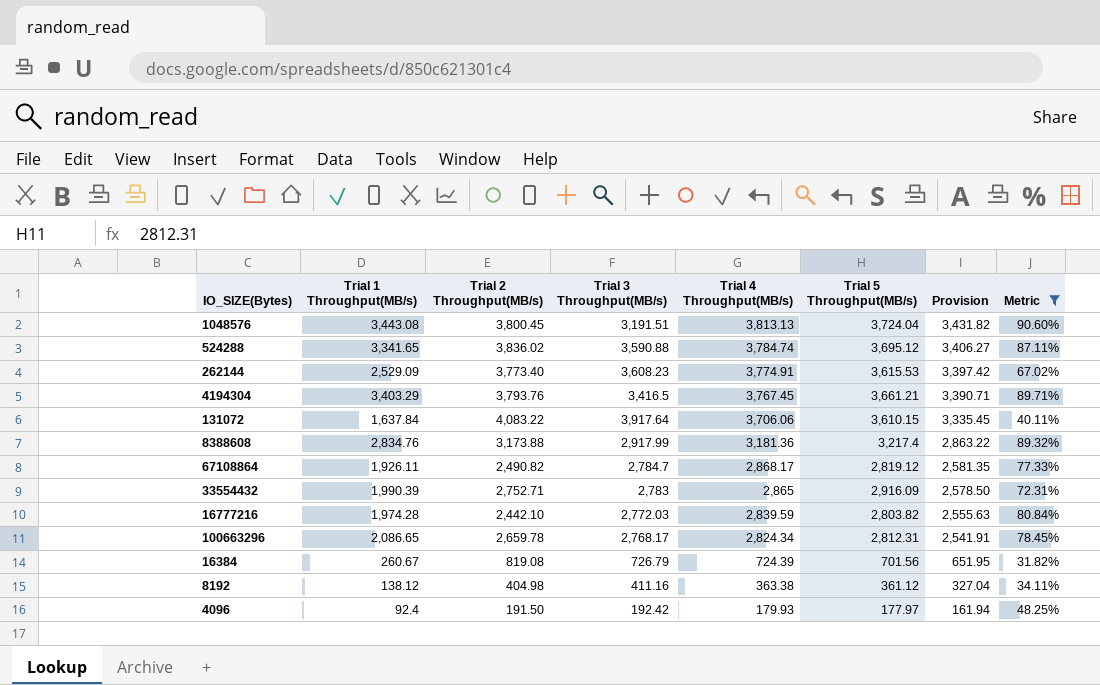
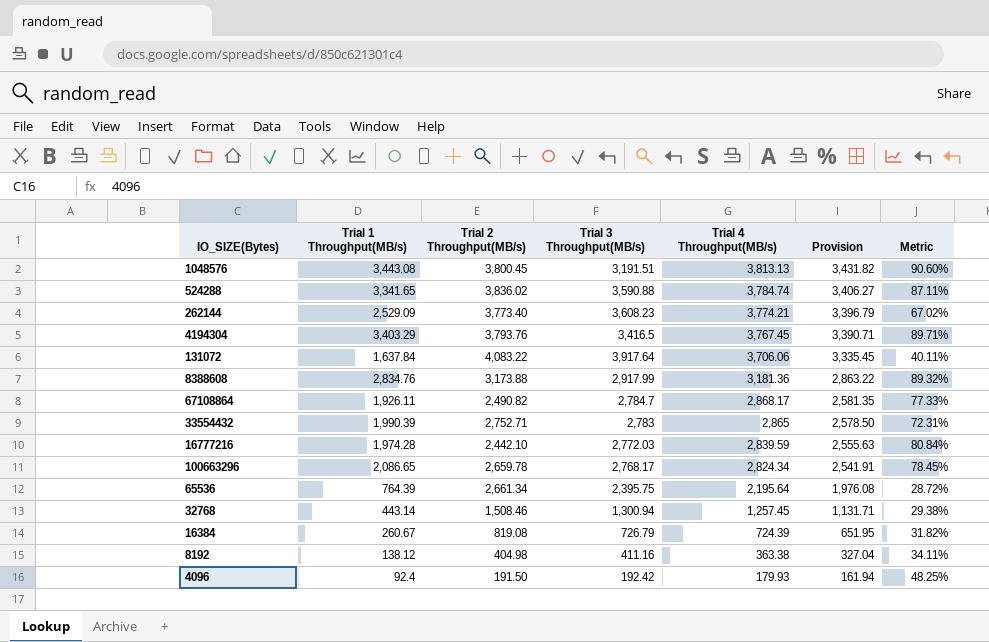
filter: Metric >= 31.82% -> none
column Trial 5 Throughput(MB/s) | position: 6 -> none
262144 | Trial 4 Throughput(MB/s): 3,774.91 -> 3,774.21
262144 | Provision: 3,397.42 -> 3,396.79

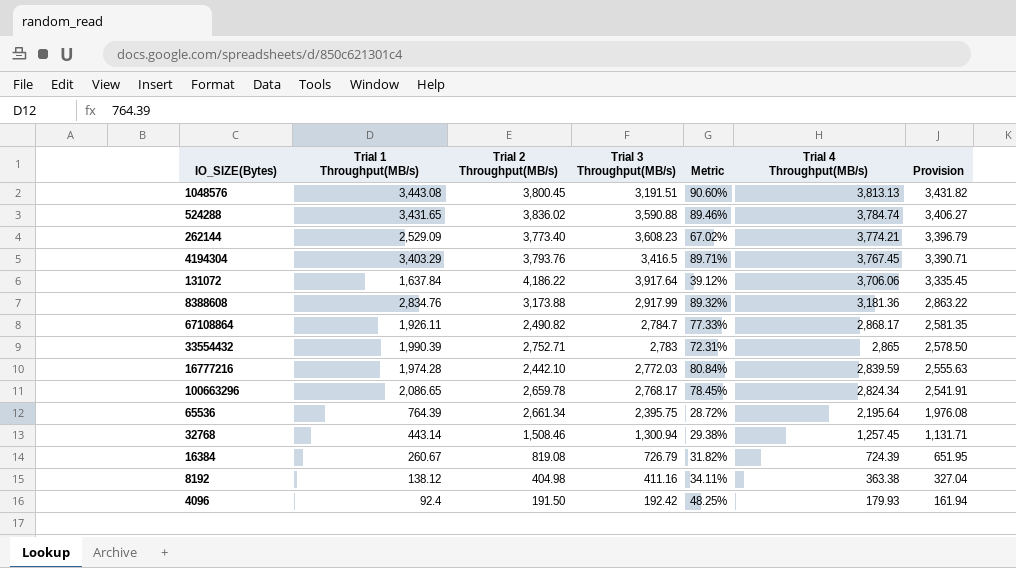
column Metric | position: 7 -> 5
524288 | Trial 1 Throughput(MB/s): 3,341.65 -> 3,431.65
524288 | Metric: 87.11% -> 89.46%
131072 | Trial 2 Throughput(MB/s): 4,083.22 -> 4,186.22
131072 | Metric: 40.11% -> 39.12%

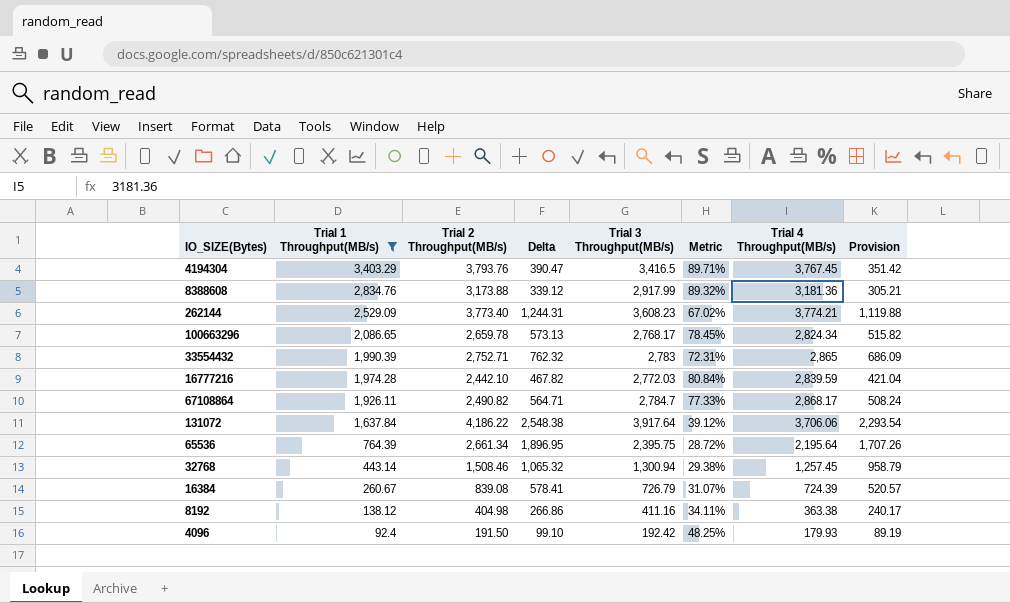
filter: none -> Trial 1 Throughput(MB/s) <= 3,403.29
row order: Trial 4 Throughput(MB/s) descending -> Trial 1 Throughput(MB/s) descending
column Delta | formula: none -> [Trial 2 Throughput(MB/s)] - [Trial 1 Throughput(MB/s)]
column Provision | formula: [Trial 4 Throughput(MB/s)] * 0.9 -> [Delta] * 0.9
16384 | Trial 2 Throughput(MB/s): 819.08 -> 839.08
16384 | Metric: 31.82% -> 31.07%

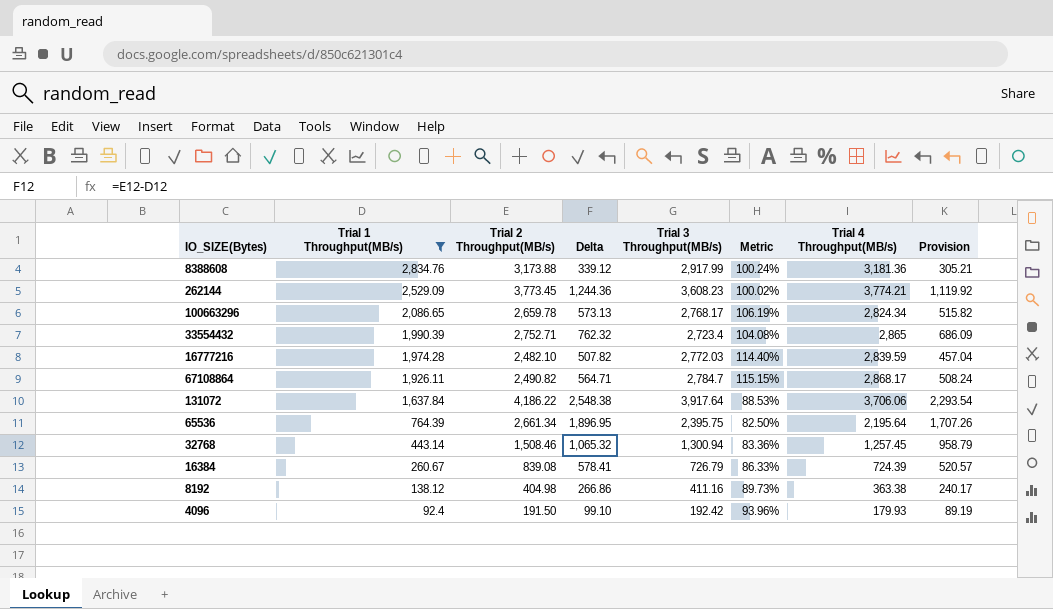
column Metric | formula: [Trial 1 Throughput(MB/s)] / [Trial 2 Throughput(MB/s)] -> [Trial 4 Throughput(MB/s)] / [Trial 2 Throughput(MB/s)]
row 4194304: 3,403.29 | 3,793.76 | 390.47 | 3,416.5 | 89.71% | 3,767.45 | 351.42 -> none
262144 | Trial 2 Throughput(MB/s): 3,773.40 -> 3,773.45
262144 | Delta: 1,244.31 -> 1,244.36
262144 | Provision: 1,119.88 -> 1,119.92
33554432 | Trial 3 Throughput(MB/s): 2,783 -> 2,723.4
16777216 | Trial 2 Throughput(MB/s): 2,442.10 -> 2,482.10
16777216 | Delta: 467.82 -> 507.82
16777216 | Provision: 421.04 -> 457.04

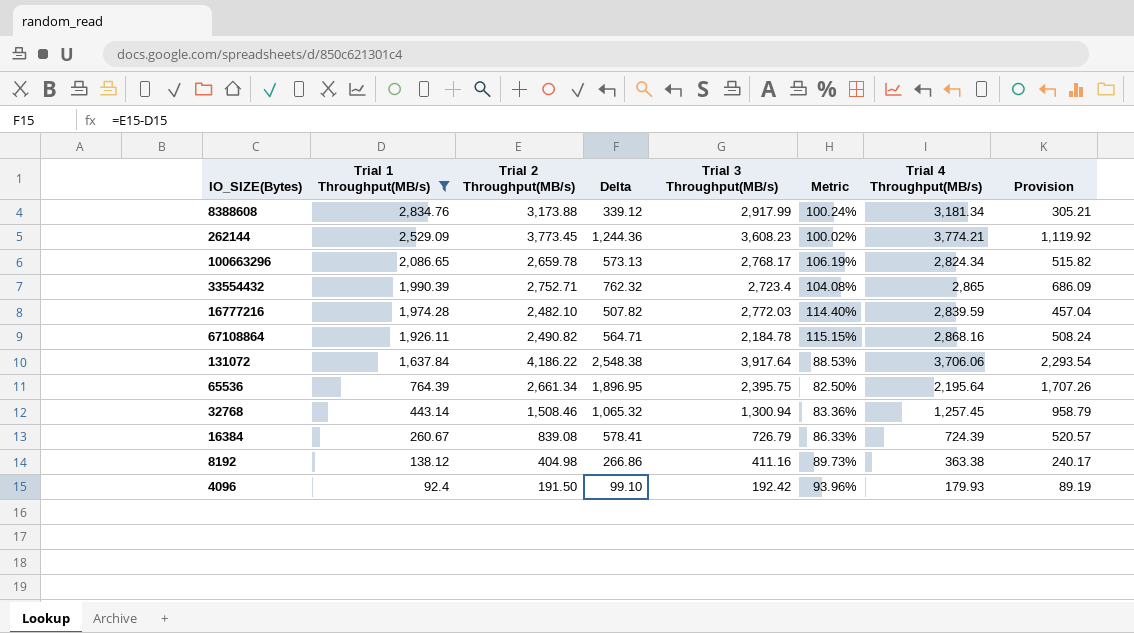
8388608 | Trial 4 Throughput(MB/s): 3,181.36 -> 3,181.34
67108864 | Trial 3 Throughput(MB/s): 2,784.7 -> 2,184.78
67108864 | Trial 4 Throughput(MB/s): 2,868.17 -> 2,868.16

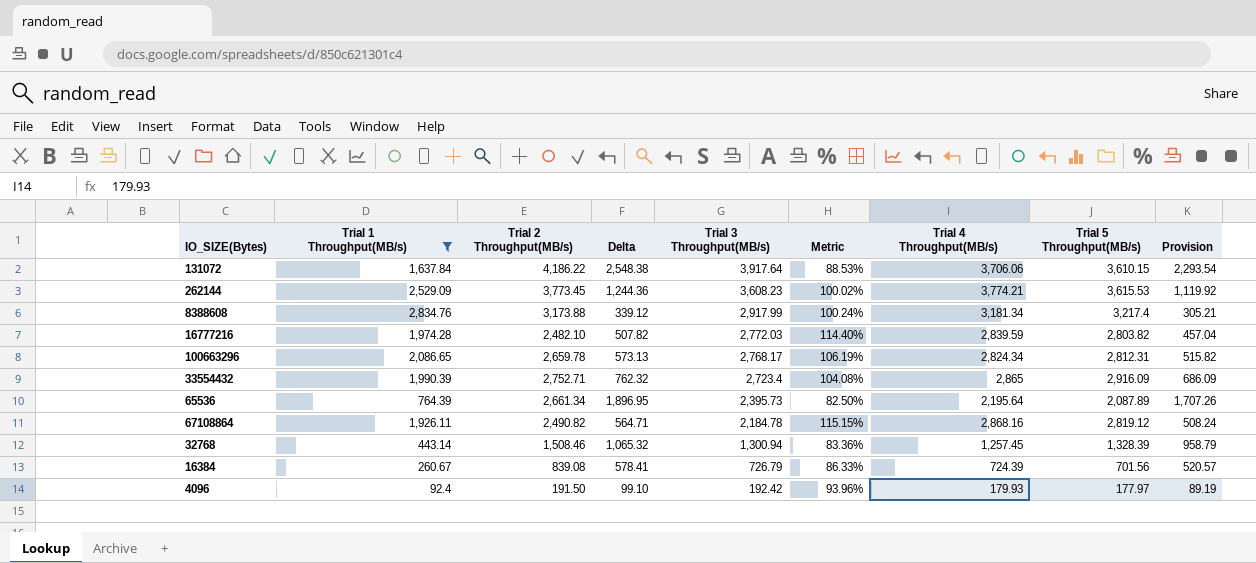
row order: Trial 1 Throughput(MB/s) descending -> Trial 3 Throughput(MB/s) descending
column Trial 5 Throughput(MB/s) | position: none -> 8
row 8192: 138.12 | 404.98 | 266.86 | 411.16 | 89.73% | 363.38 | 240.17 -> none
65536 | Trial 3 Throughput(MB/s): 2,395.75 -> 2,395.73

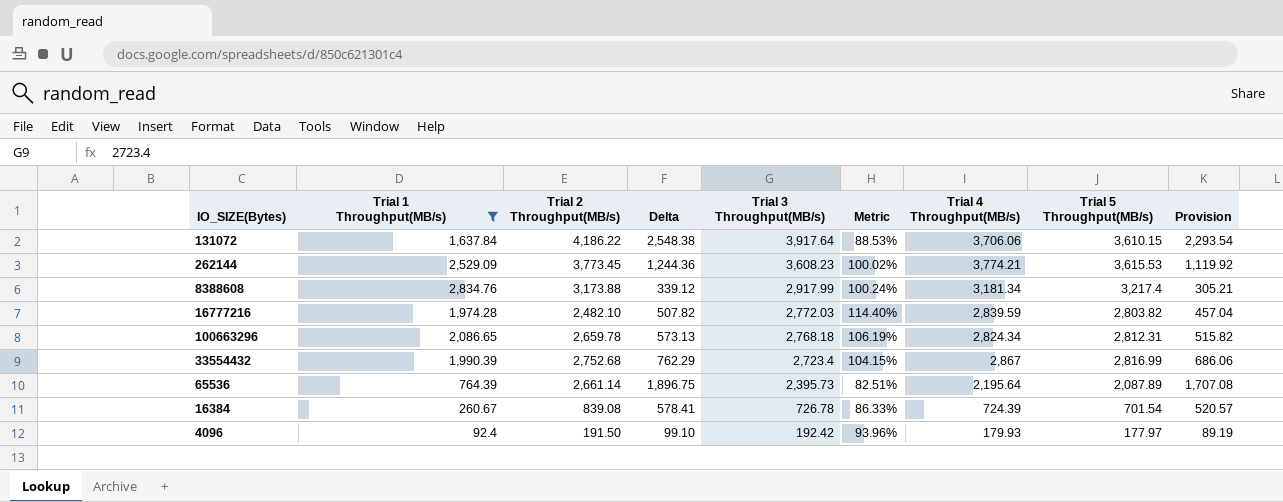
row 67108864: 1,926.11 | 2,490.82 | 564.71 | 2,184.78 | 115.15% | 2,868.16 | 2,819.12 | 508.24 -> none
row 32768: 443.14 | 1,508.46 | 1,065.32 | 1,300.94 | 83.36% | 1,257.45 | 1,328.39 | 958.79 -> none
100663296 | Trial 3 Throughput(MB/s): 2,768.17 -> 2,768.18
33554432 | Trial 2 Throughput(MB/s): 2,752.71 -> 2,752.68
33554432 | Delta: 762.32 -> 762.29
33554432 | Metric: 104.08% -> 104.15%
33554432 | Trial 4 Throughput(MB/s): 2,865 -> 2,867
33554432 | Trial 5 Throughput(MB/s): 2,916.09 -> 2,816.99
33554432 | Provision: 686.09 -> 686.06
65536 | Trial 2 Throughput(MB/s): 2,661.34 -> 2,661.14
65536 | Delta: 1,896.95 -> 1,896.75
65536 | Metric: 82.50% -> 82.51%
65536 | Provision: 1,707.26 -> 1,707.08
16384 | Trial 3 Throughput(MB/s): 726.79 -> 726.78
16384 | Trial 5 Throughput(MB/s): 701.56 -> 701.54

